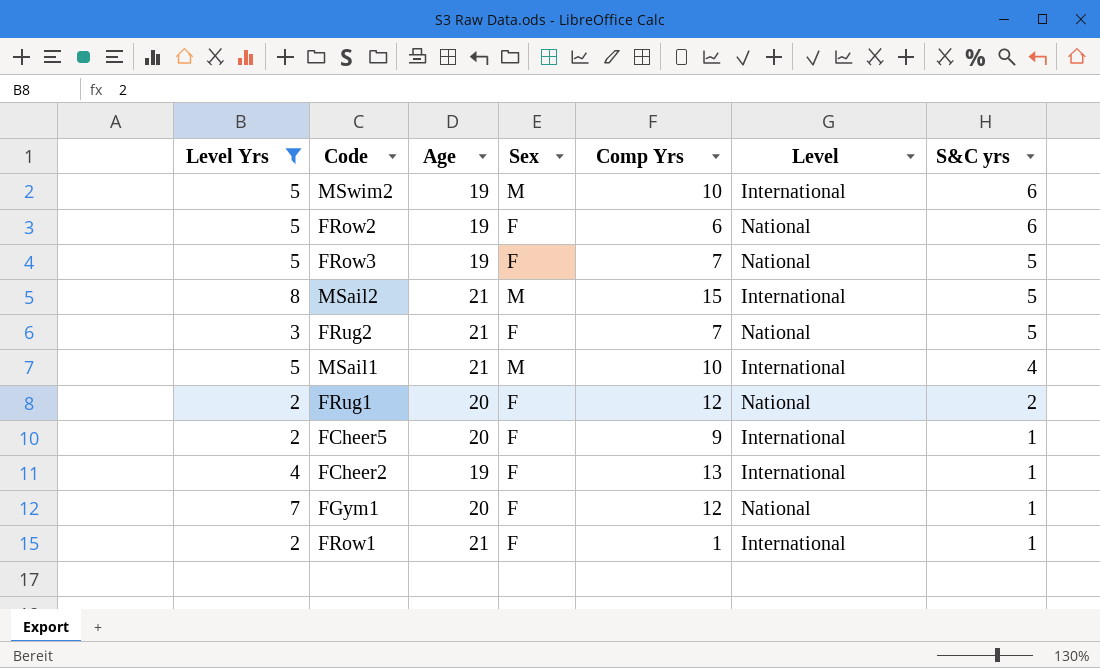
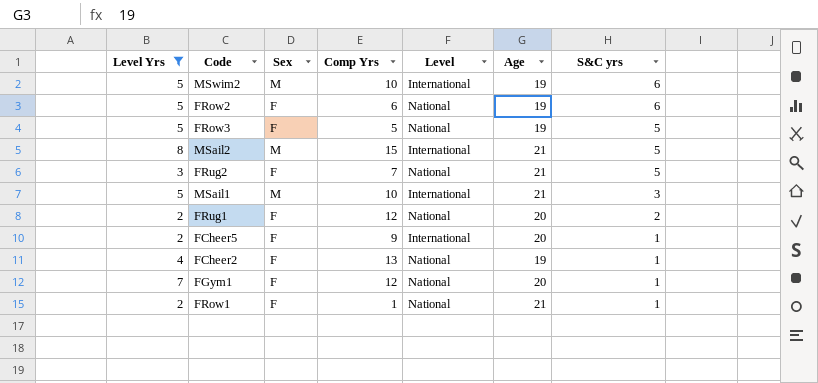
column Age | position: 3 -> 6
FRow3 | Comp Yrs: 7 -> 5
MSail1 | S&C yrs: 4 -> 3
FCheer2 | Level: International -> National
FRow1 | Level: International -> National

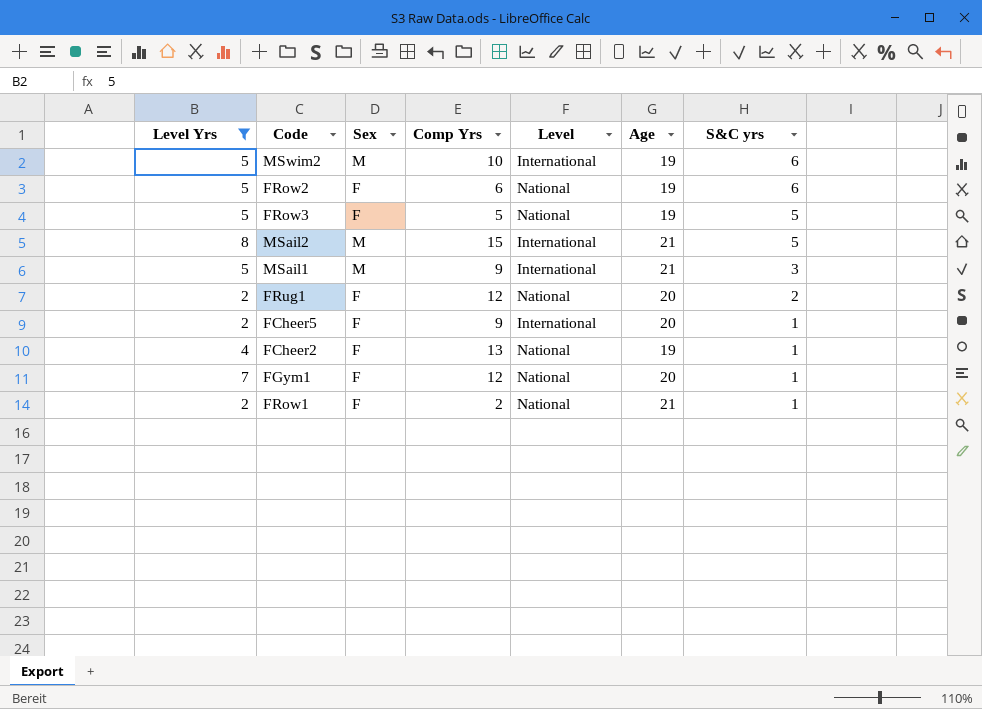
row FRug2: 3 | F | 7 | National | 21 | 5 -> none
MSail1 | Comp Yrs: 10 -> 9
FRow1 | Comp Yrs: 1 -> 2

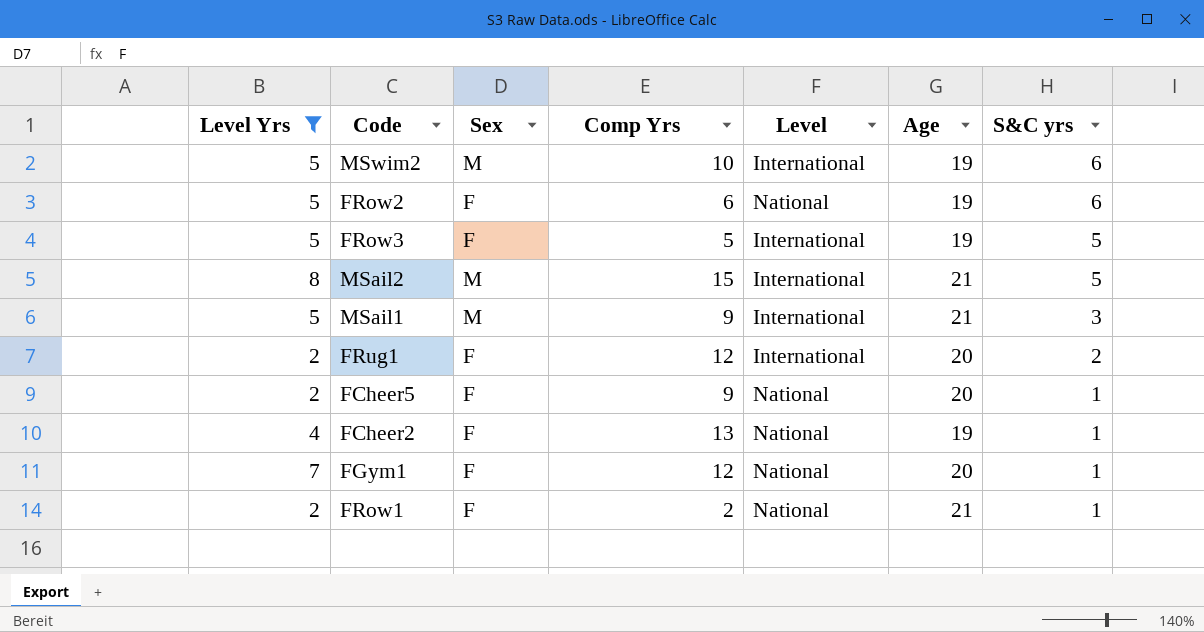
FRow3 | Level: National -> International
FRug1 | Level: National -> International
FCheer5 | Level: International -> National

